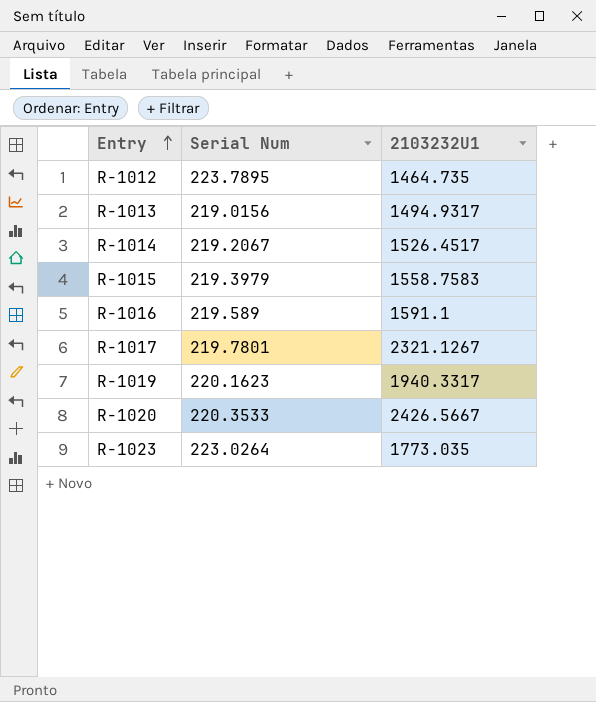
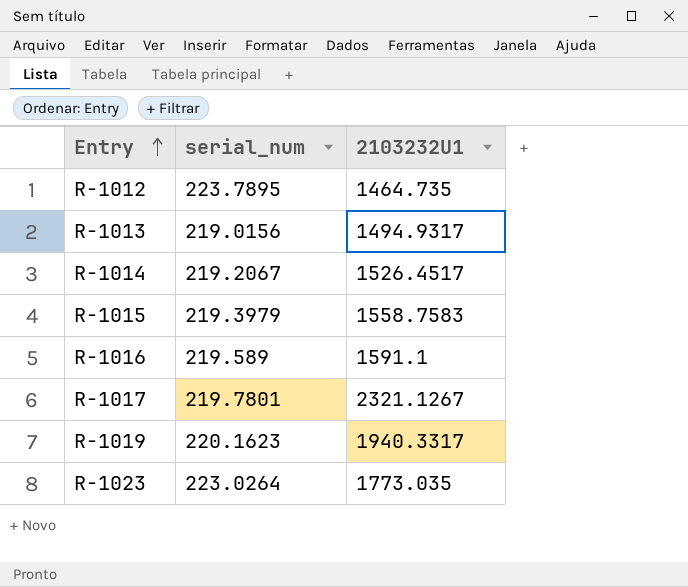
column name: Serial Num -> serial_num
row R-1020: 220.3533 | 2426.5667 -> none

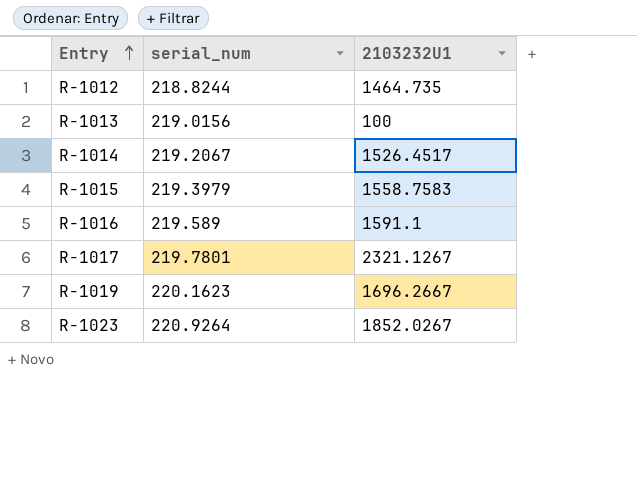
R-1012 | serial_num: 223.7895 -> 218.8244
R-1013 | 2103232U1: 1494.9317 -> 100
R-1019 | 2103232U1: 1940.3317 -> 1696.2667
R-1023 | serial_num: 223.0264 -> 220.9264
R-1023 | 2103232U1: 1773.035 -> 1852.0267

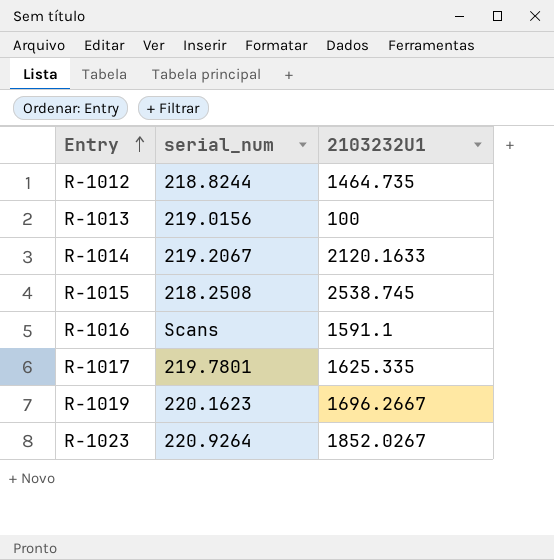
R-1014 | 2103232U1: 1526.4517 -> 2120.1633
R-1015 | serial_num: 219.3979 -> 218.2508
R-1015 | 2103232U1: 1558.7583 -> 2538.745
R-1016 | serial_num: 219.589 -> Scans
R-1017 | 2103232U1: 2321.1267 -> 1625.335

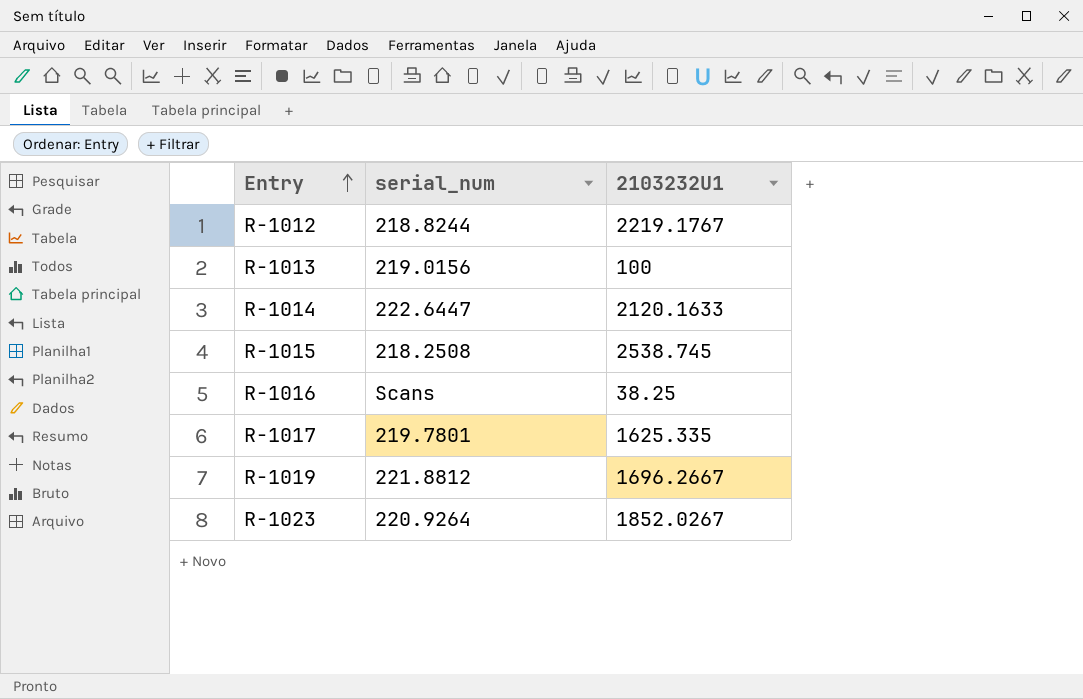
R-1012 | 2103232U1: 1464.735 -> 2219.1767
R-1014 | serial_num: 219.2067 -> 222.6447
R-1016 | 2103232U1: 1591.1 -> 38.25
R-1019 | serial_num: 220.1623 -> 221.8812

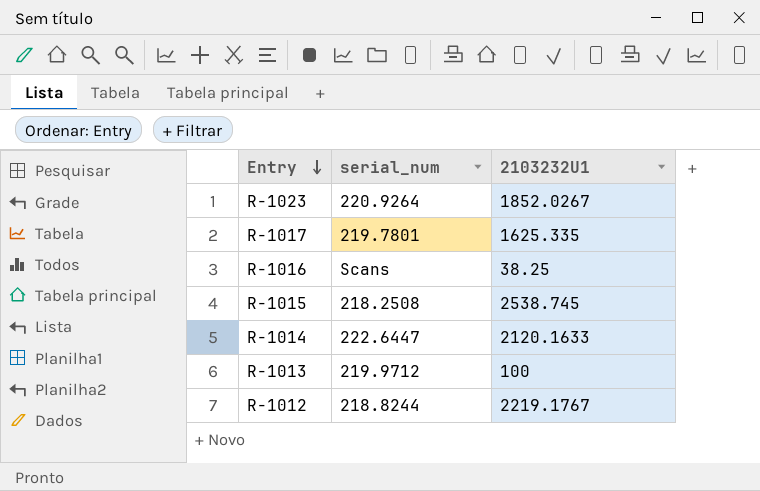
row order: Entry ascending -> Entry descending
row R-1019: 221.8812 | 1696.2667 -> none
R-1013 | serial_num: 219.0156 -> 219.9712

